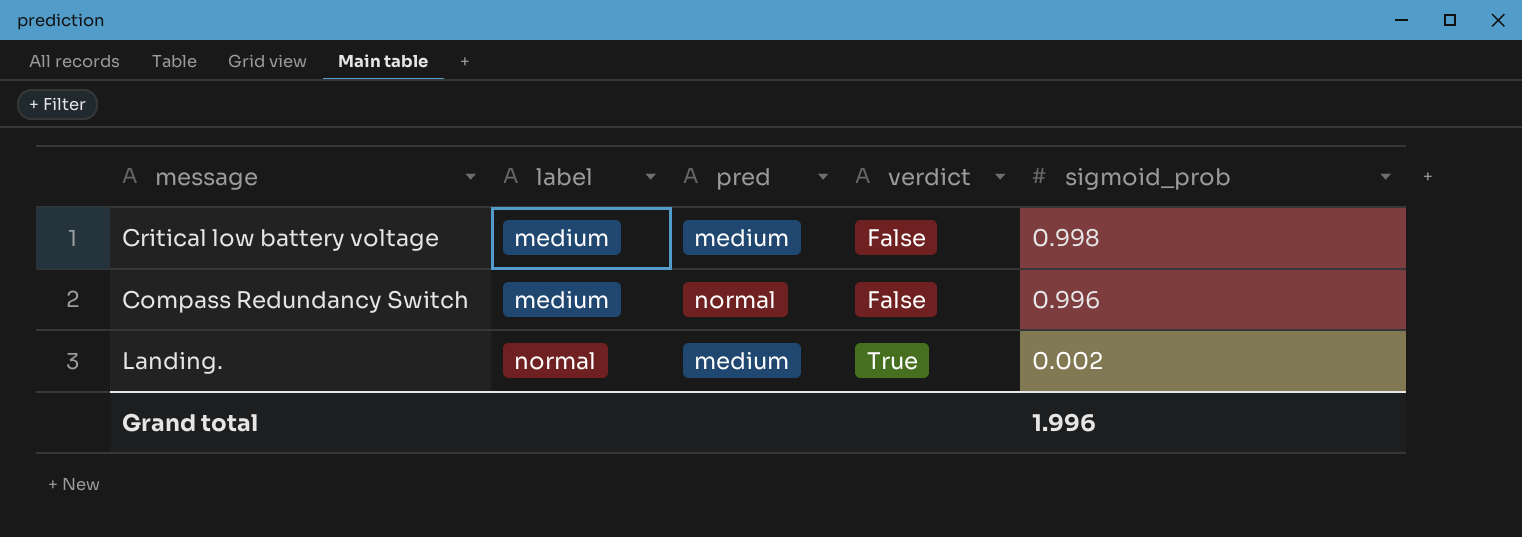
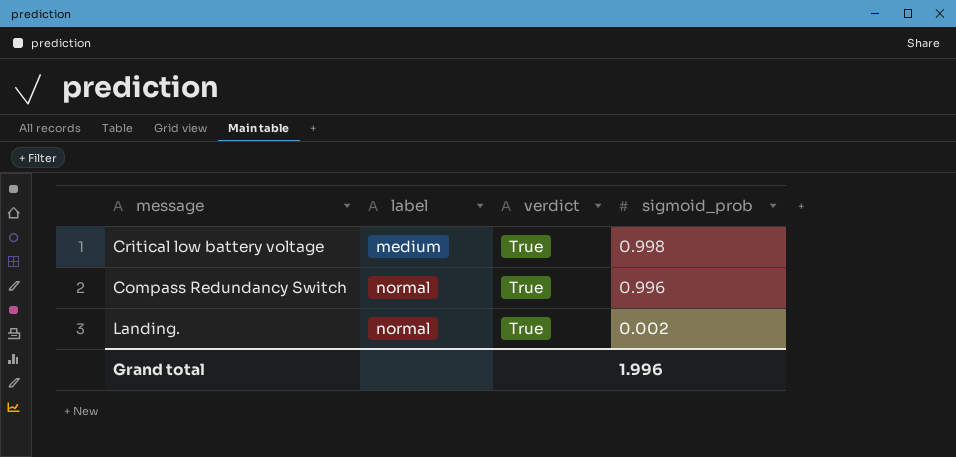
column pred | position: 3 -> none
Critical low battery voltage | verdict: False -> True
Compass Redundancy Switch | label: medium -> normal
Compass Redundancy Switch | verdict: False -> True

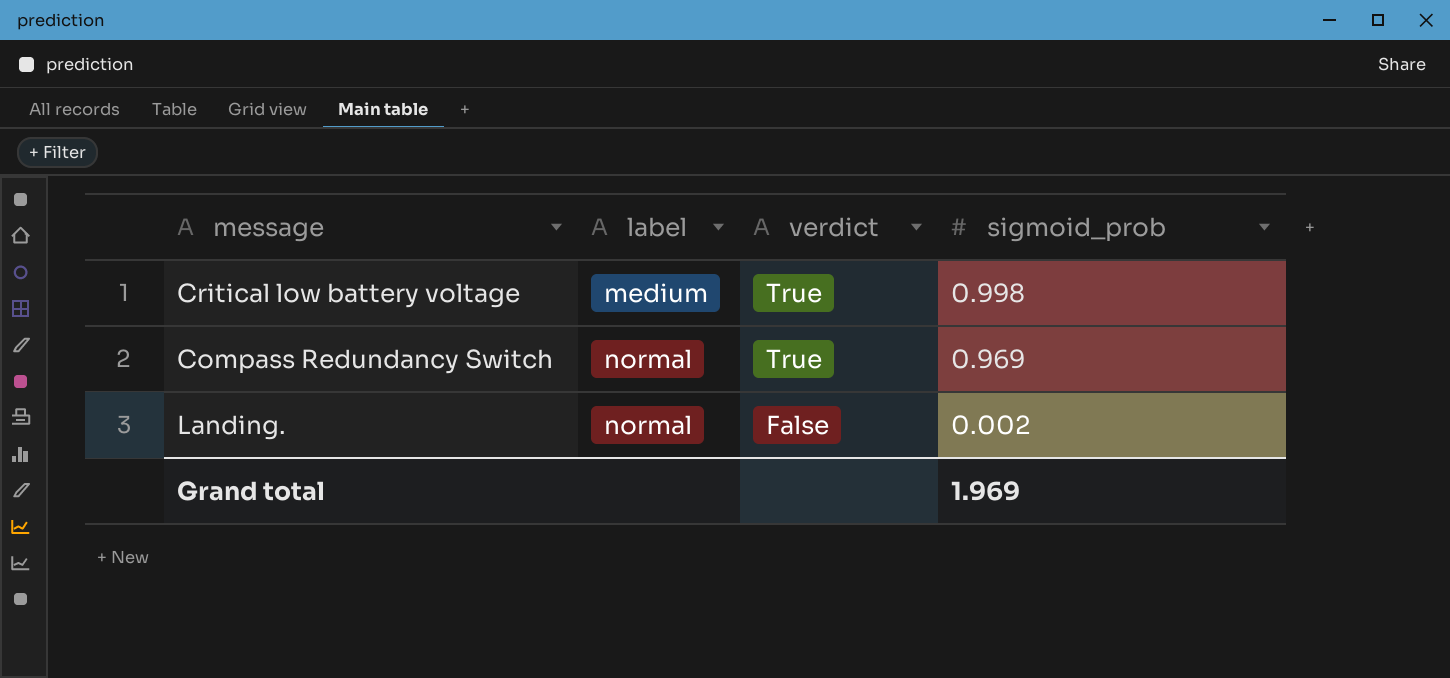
Compass Redundancy Switch | sigmoid_prob: 0.996 -> 0.969
Landing. | verdict: True -> False
Grand total | sigmoid_prob: 1.996 -> 1.969

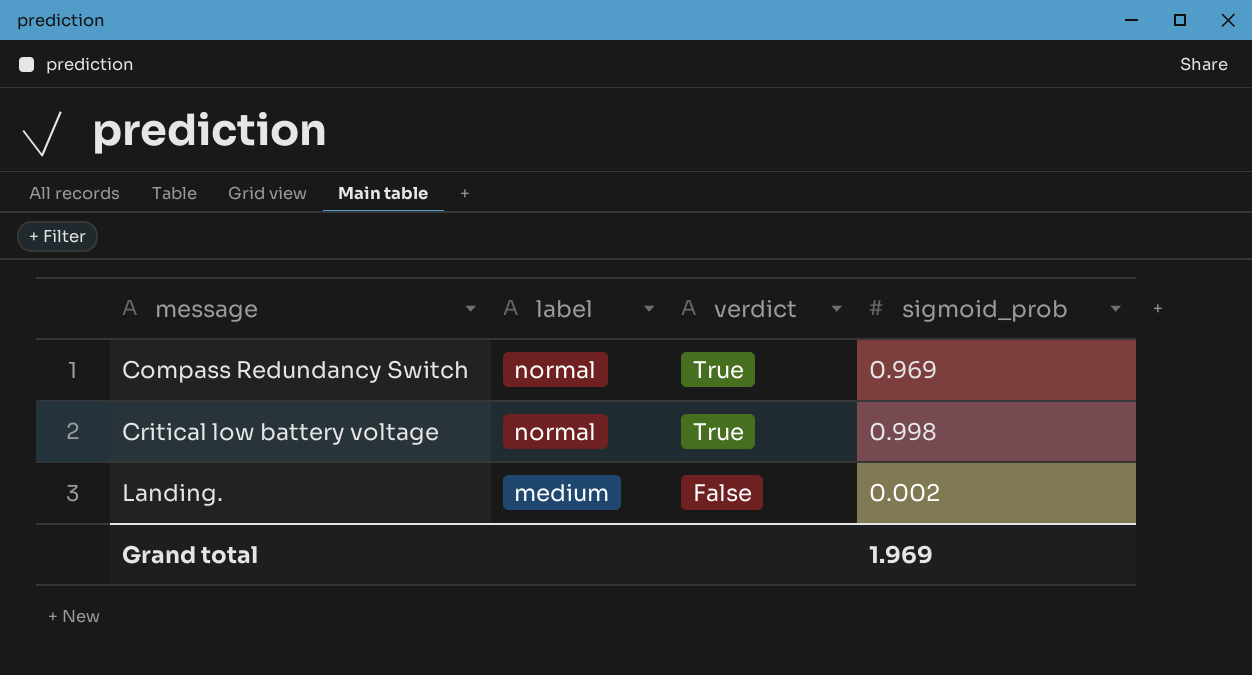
row order: label ascending -> message ascending
Critical low battery voltage | label: medium -> normal
Landing. | label: normal -> medium

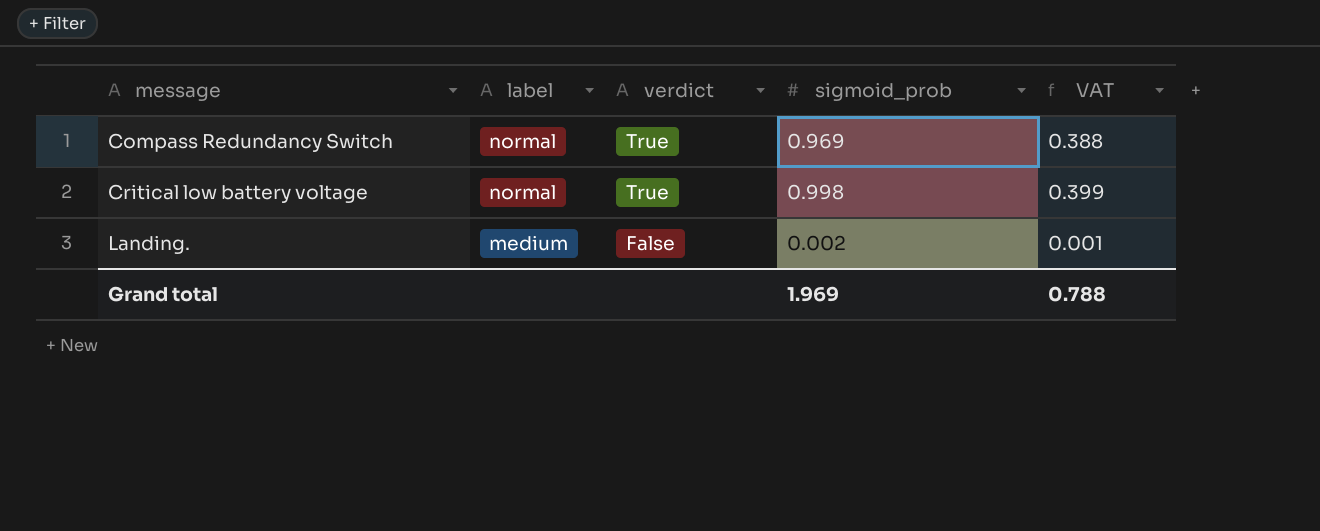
column VAT | formula: none -> [sigmoid_prob] * 0.4

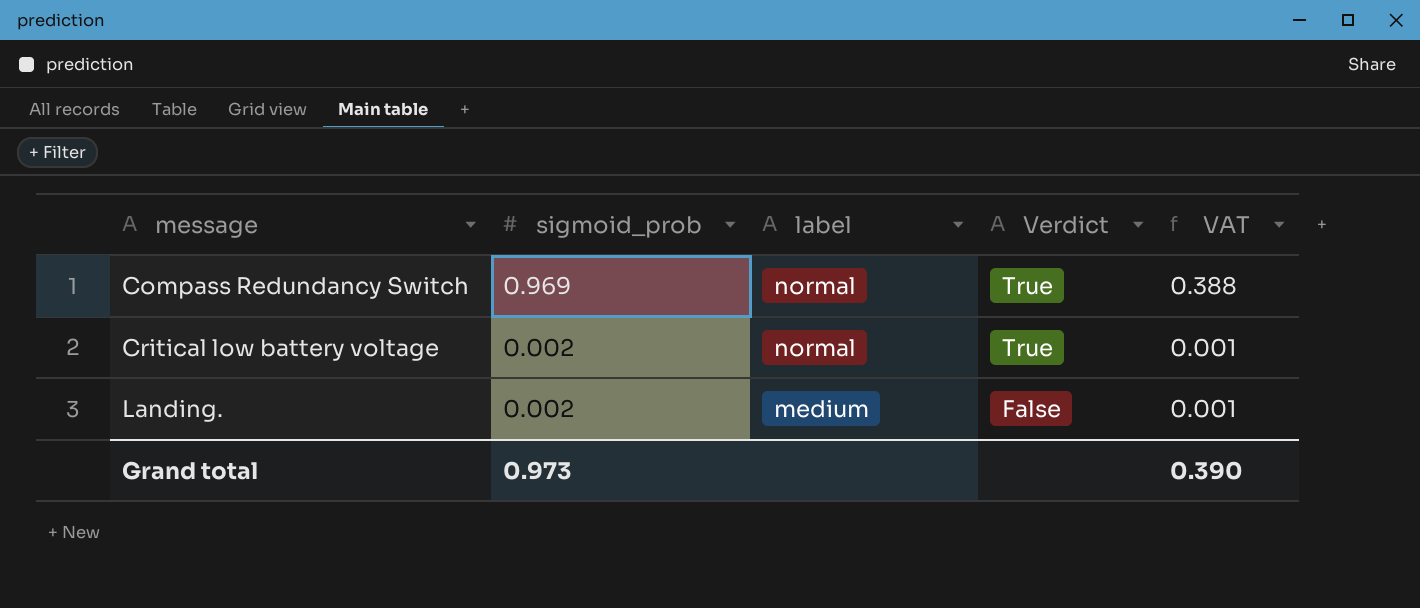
column sigmoid_prob | position: 4 -> 2
column name: verdict -> Verdict
Critical low battery voltage | sigmoid_prob: 0.998 -> 0.002
Critical low battery voltage | VAT: 0.399 -> 0.001
Grand total | sigmoid_prob: 1.969 -> 0.973
Grand total | VAT: 0.788 -> 0.390

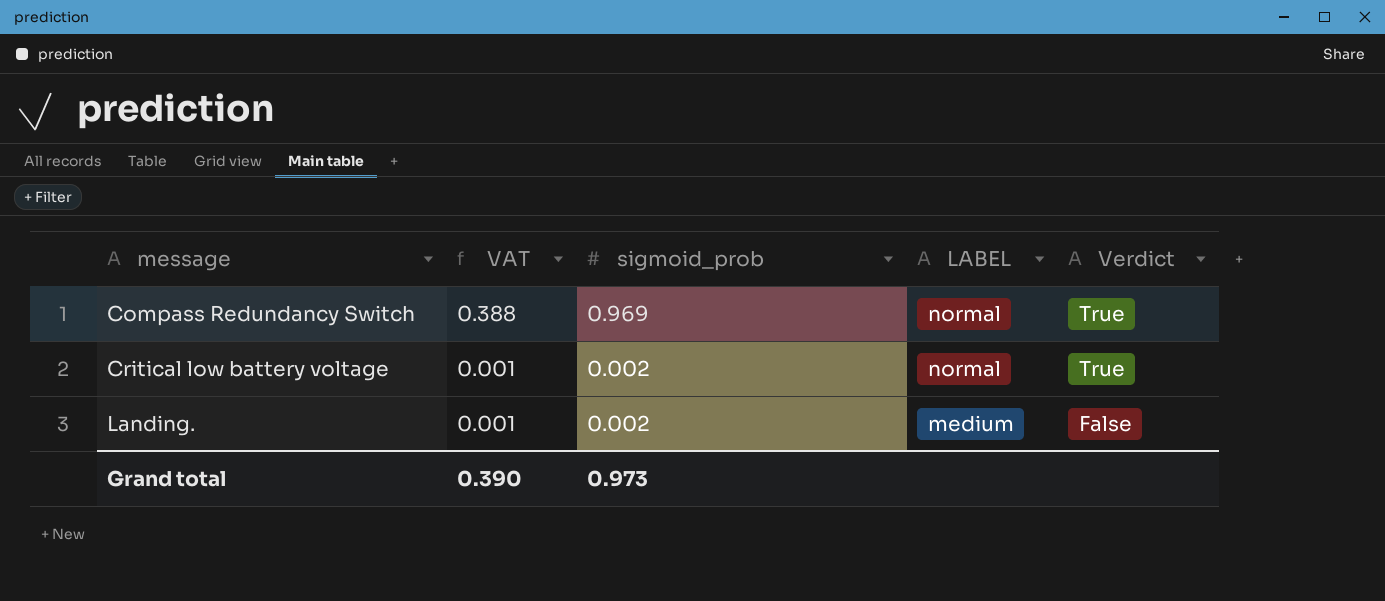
column VAT | position: 5 -> 2
column name: label -> LABEL

